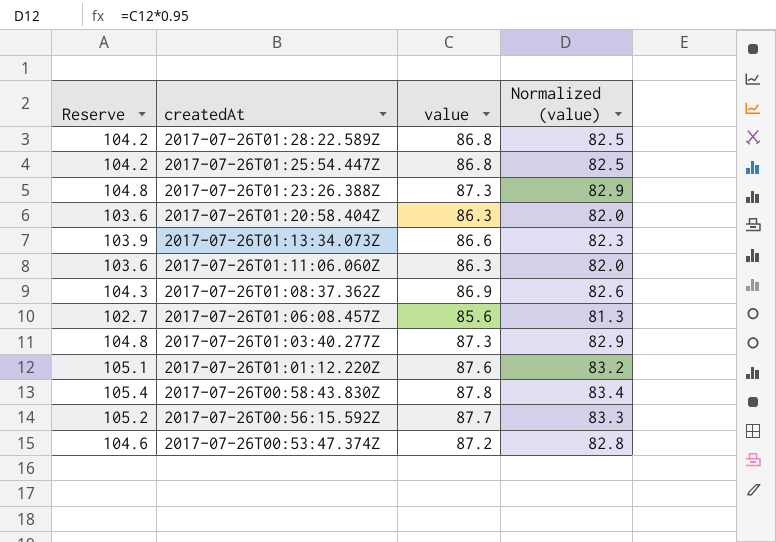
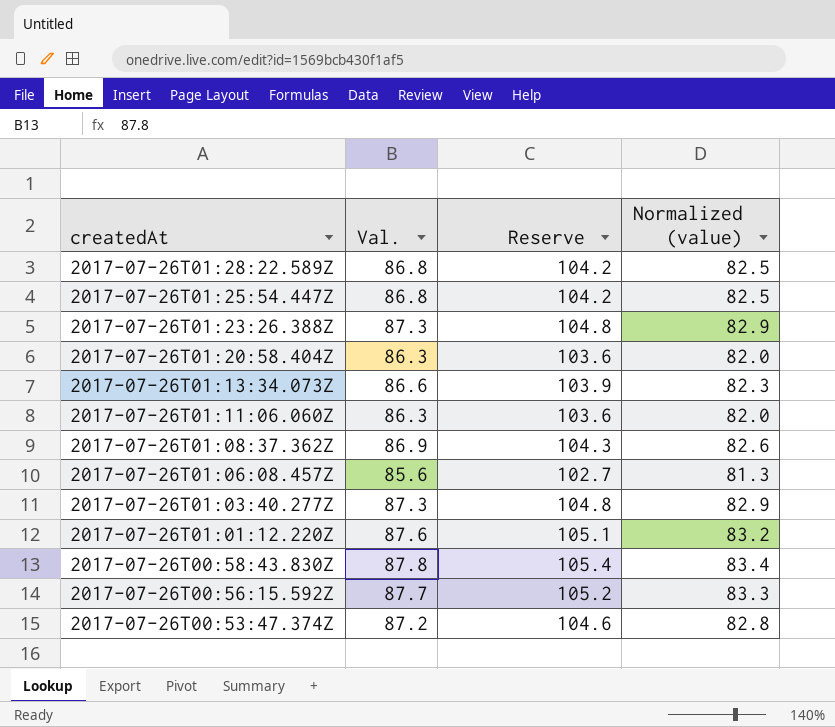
column name: value -> Val.
column Reserve | position: 1 -> 3

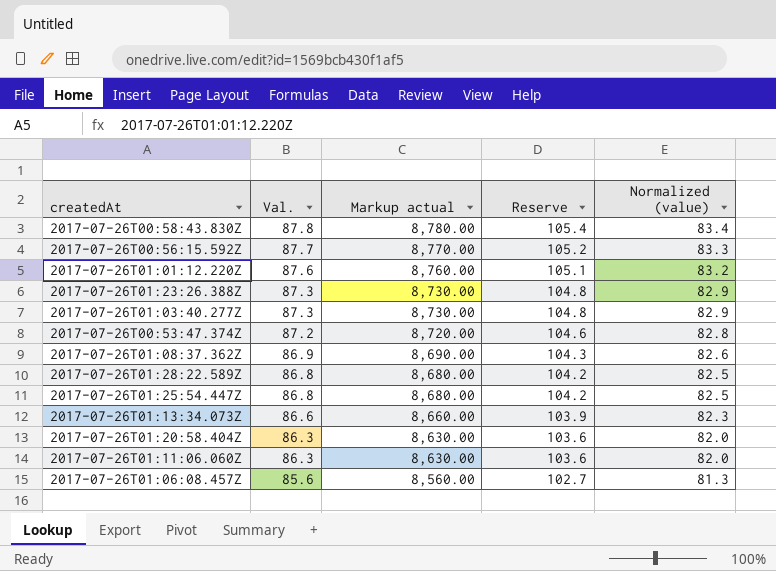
row order: createdAt descending -> Val. descending
column Markup actual | formula: none -> [Val.] * 100

